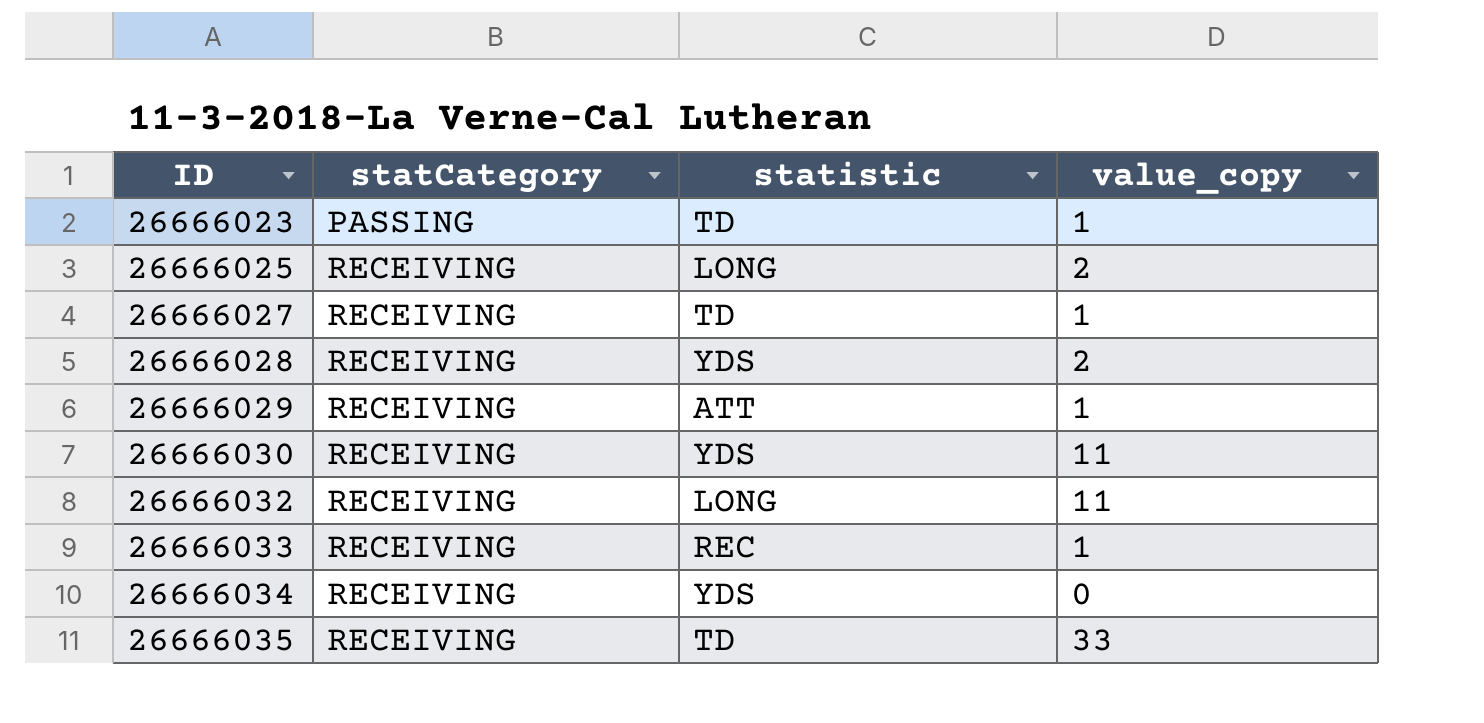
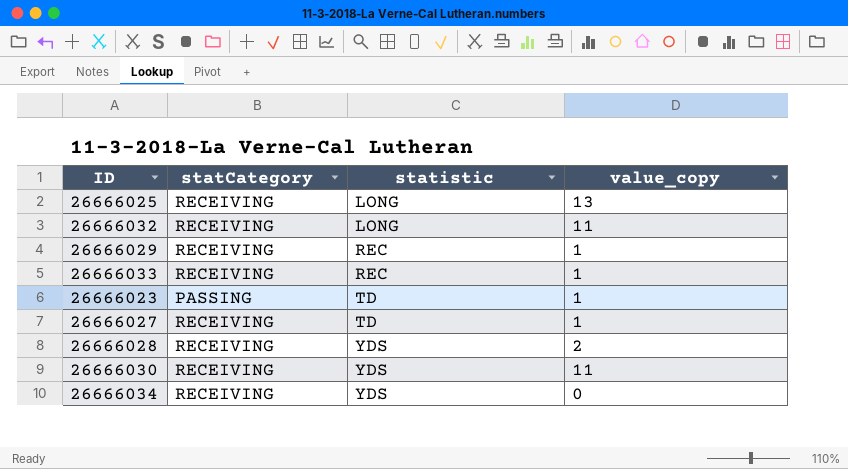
row order: ID ascending -> statistic ascending
row 26666035: RECEIVING | TD | 33 -> none
26666025 | value_copy: 2 -> 13
26666029 | statistic: ATT -> REC

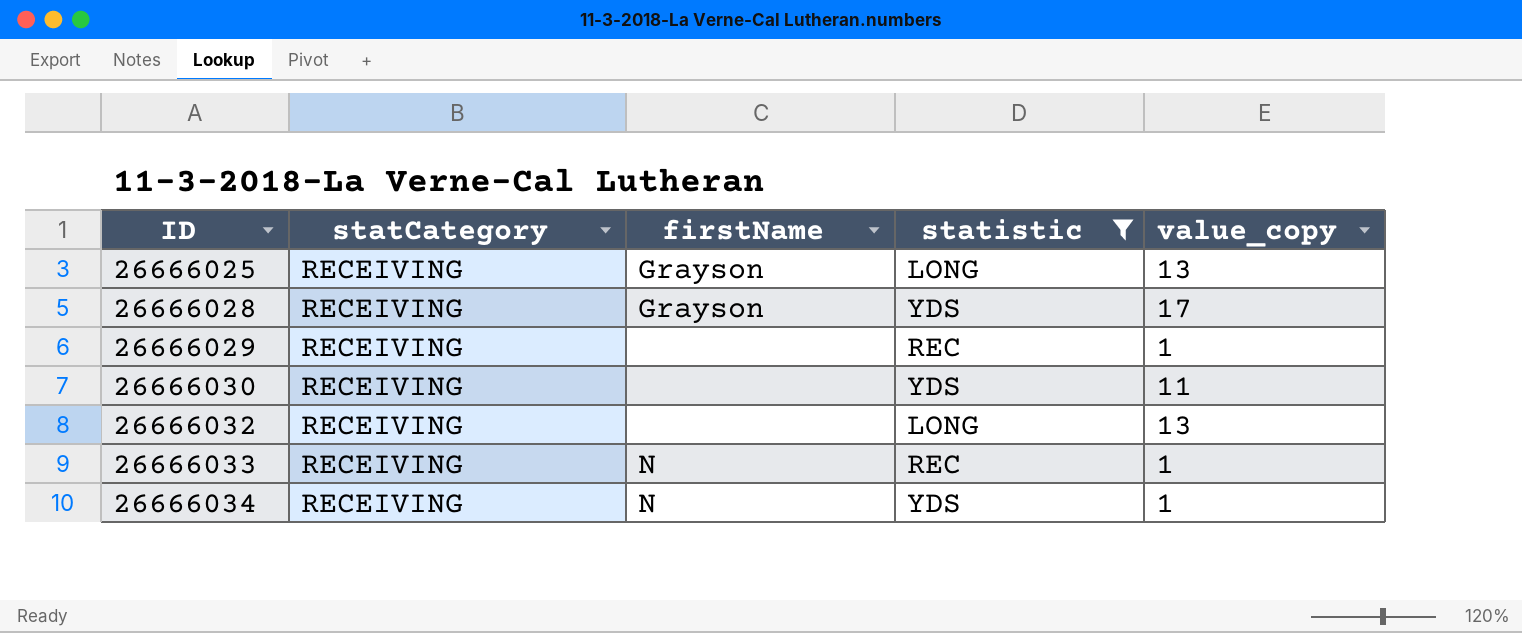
filter: none -> statistic != TD
row order: statistic ascending -> ID ascending
column firstName | position: none -> 3
26666028 | value_copy: 2 -> 17
26666032 | value_copy: 11 -> 13
26666034 | value_copy: 0 -> 1

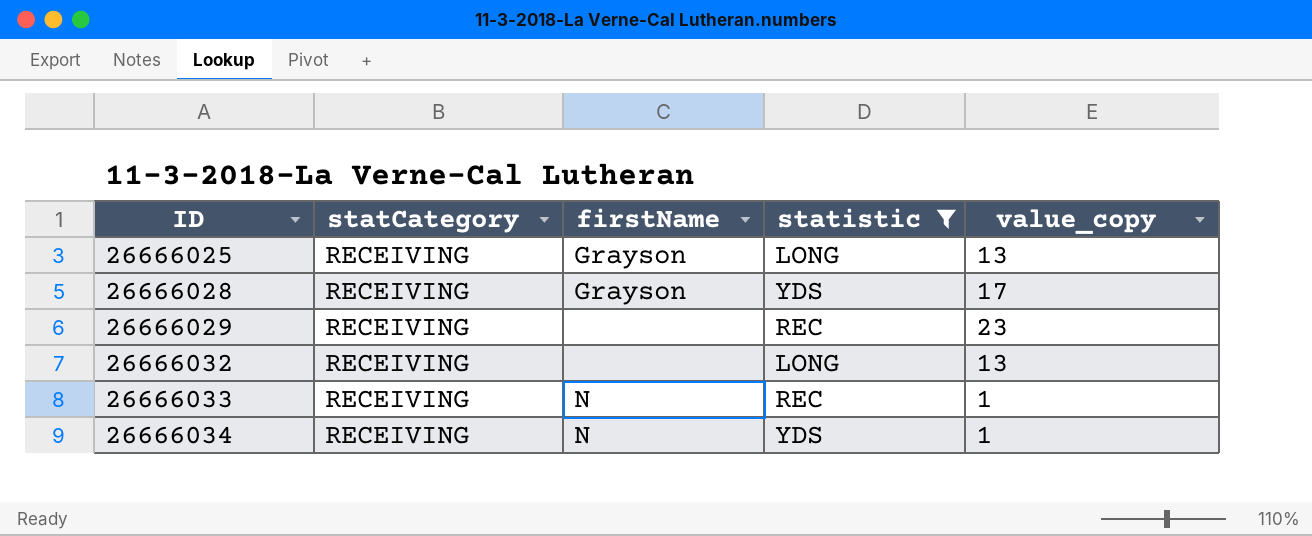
row 26666030: RECEIVING | none | YDS | 11 -> none
26666029 | value_copy: 1 -> 23

